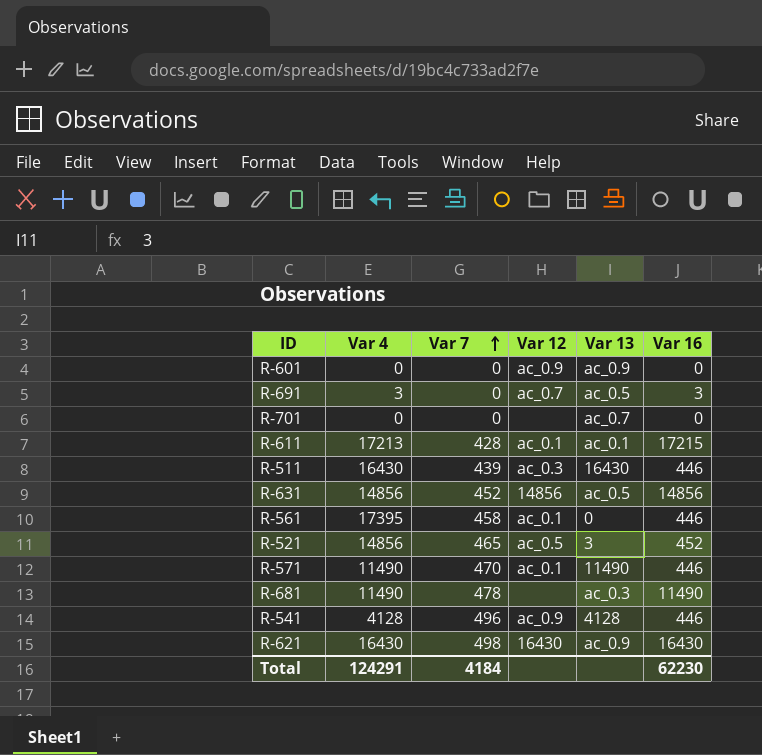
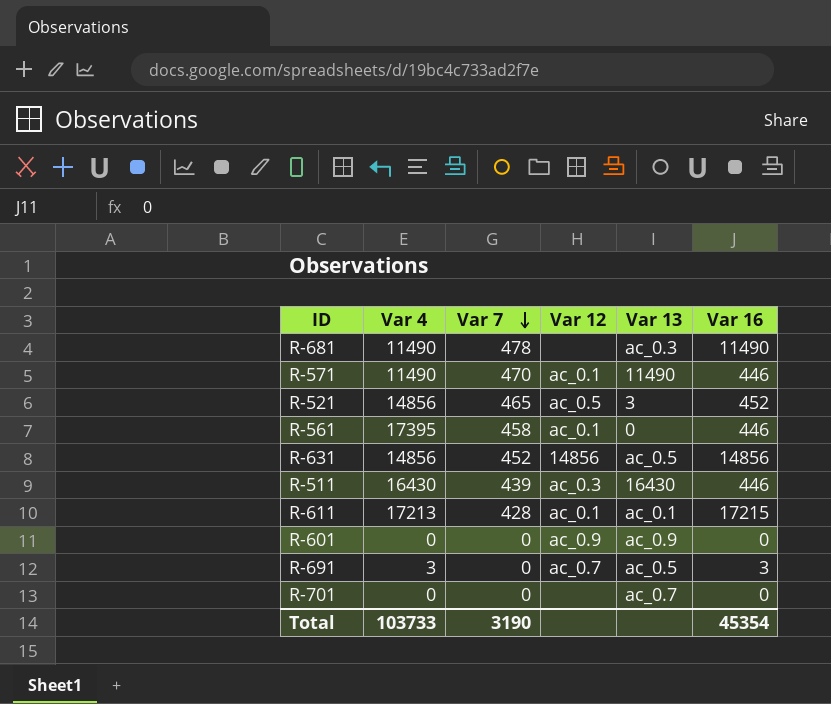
row order: Var 7 ascending -> Var 7 descending
row R-541: 4128 | 496 | ac_0.9 | 4128 | 446 -> none
row R-621: 16430 | 498 | 16430 | ac_0.9 | 16430 -> none
Total | Var 4: 124291 -> 103733
Total | Var 7: 4184 -> 3190
Total | Var 16: 62230 -> 45354

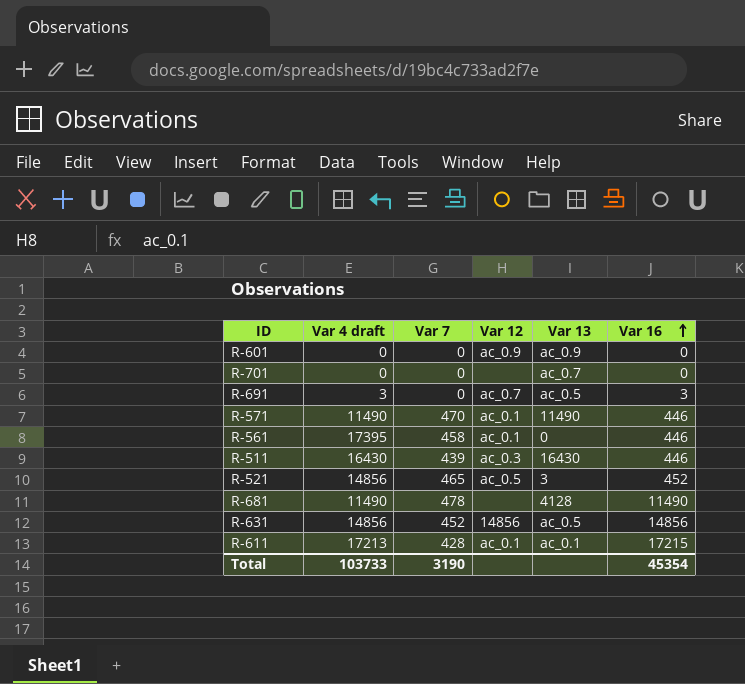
row order: Var 7 descending -> Var 16 ascending
column name: Var 4 -> Var 4 draft
R-681 | Var 13: ac_0.3 -> 4128

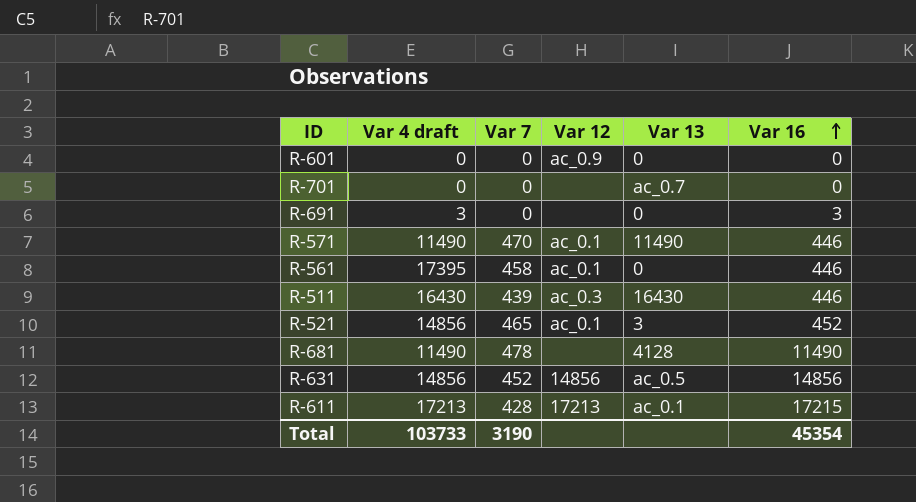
R-601 | Var 13: ac_0.9 -> 0
R-691 | Var 12: ac_0.7 -> none
R-691 | Var 13: ac_0.5 -> 0
R-521 | Var 12: ac_0.5 -> ac_0.1
R-611 | Var 12: ac_0.1 -> 17213

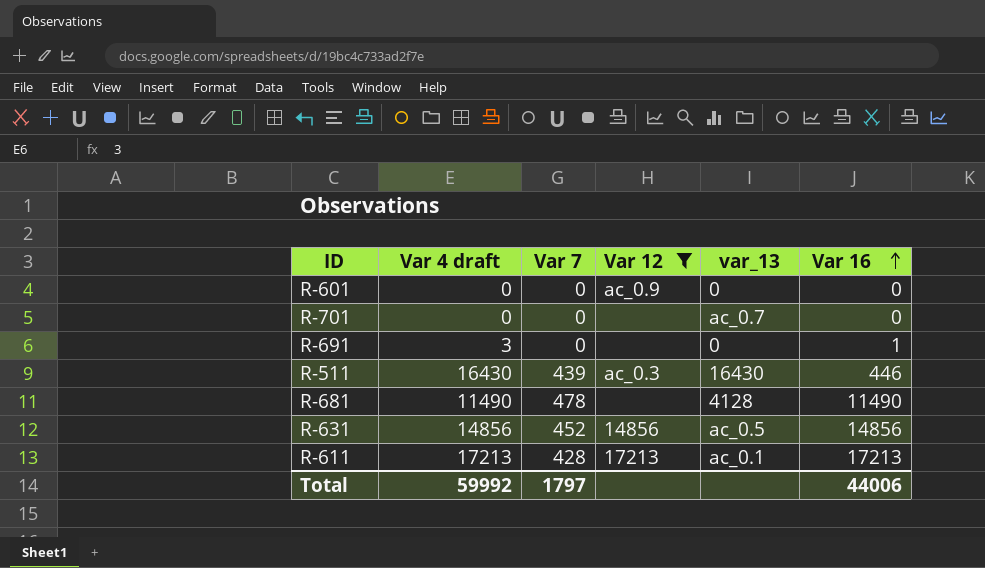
filter: none -> Var 12 != ac_0.1
column name: Var 13 -> var_13
R-691 | Var 16: 3 -> 1
R-611 | Var 16: 17215 -> 17213
Total | Var 4 draft: 103733 -> 59992
Total | Var 7: 3190 -> 1797
Total | Var 16: 45354 -> 44006

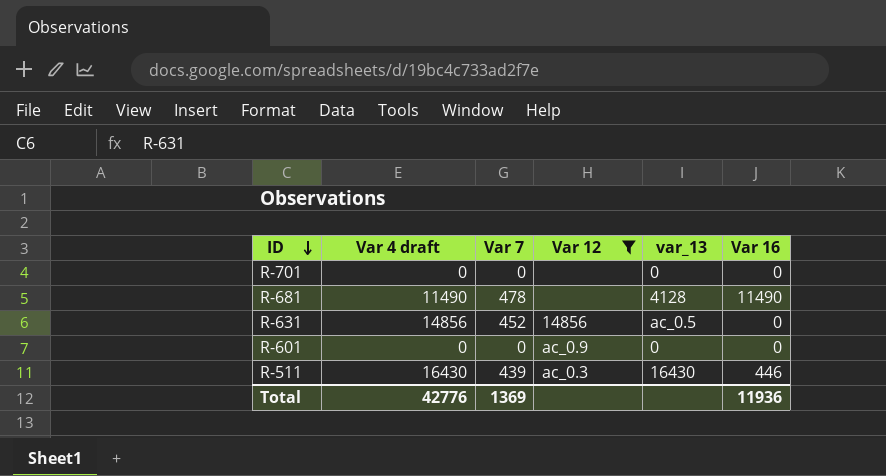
row order: Var 16 ascending -> ID descending
row R-691: 3 | 0 | none | 0 | 1 -> none
row R-611: 17213 | 428 | 17213 | ac_0.1 | 17213 -> none
R-701 | var_13: ac_0.7 -> 0
R-631 | Var 16: 14856 -> 0
Total | Var 4 draft: 59992 -> 42776
Total | Var 7: 1797 -> 1369
Total | Var 16: 44006 -> 11936

